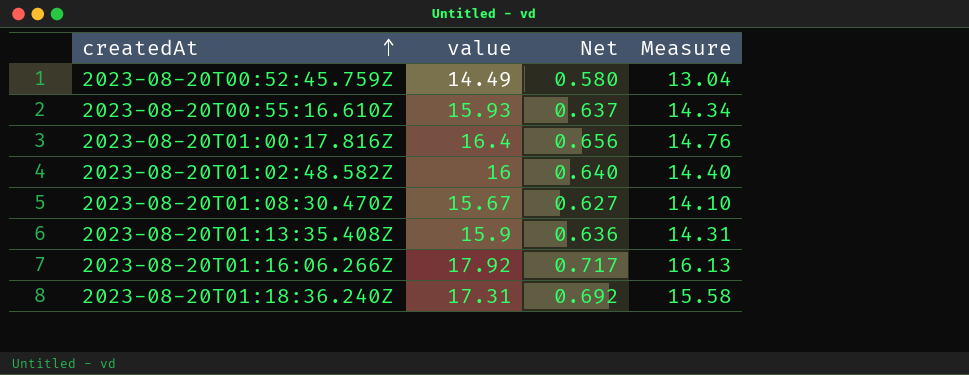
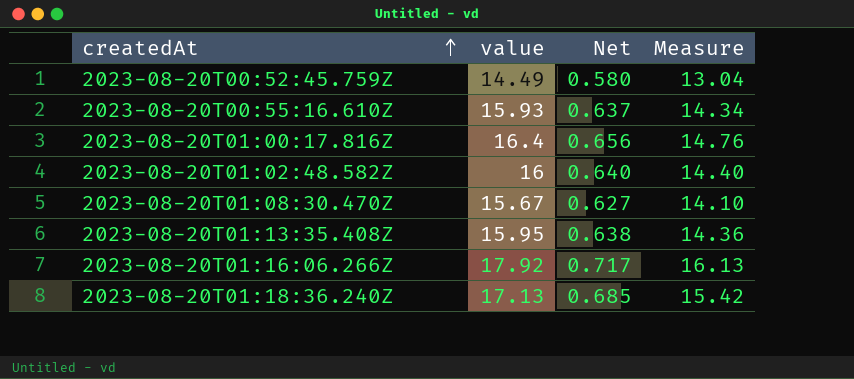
2023-08-20T01:13:35.408Z | value: 15.9 -> 15.95
2023-08-20T01:13:35.408Z | Net: 0.636 -> 0.638
2023-08-20T01:13:35.408Z | Measure: 14.31 -> 14.36
2023-08-20T01:18:36.240Z | value: 17.31 -> 17.13
2023-08-20T01:18:36.240Z | Net: 0.692 -> 0.685
2023-08-20T01:18:36.240Z | Measure: 15.58 -> 15.42

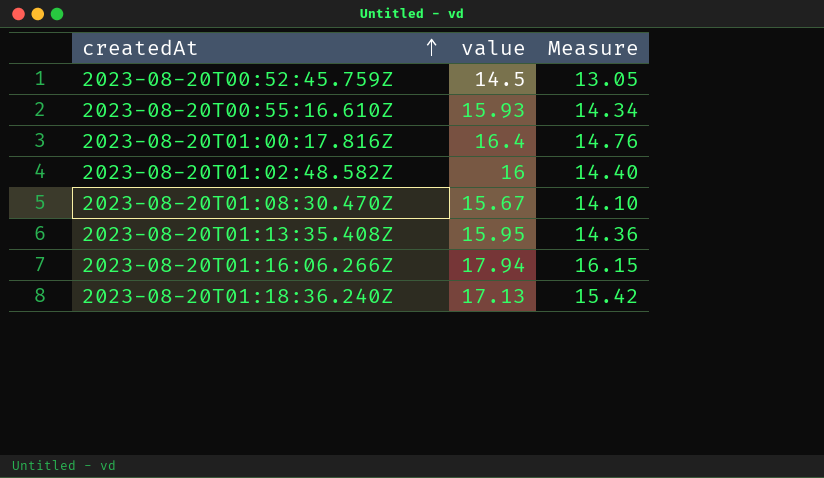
column Net | formula: [value] * 0.04 -> none
2023-08-20T00:52:45.759Z | value: 14.49 -> 14.5
2023-08-20T00:52:45.759Z | Measure: 13.04 -> 13.05
2023-08-20T01:16:06.266Z | value: 17.92 -> 17.94
2023-08-20T01:16:06.266Z | Measure: 16.13 -> 16.15

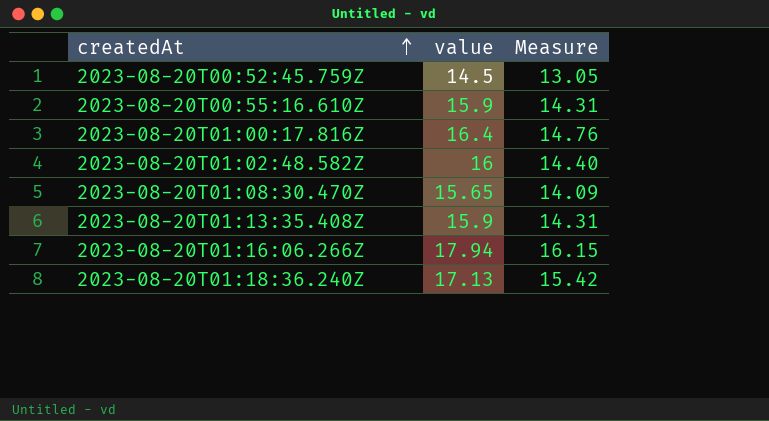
2023-08-20T00:55:16.610Z | value: 15.93 -> 15.9
2023-08-20T00:55:16.610Z | Measure: 14.34 -> 14.31
2023-08-20T01:08:30.470Z | value: 15.67 -> 15.65
2023-08-20T01:08:30.470Z | Measure: 14.10 -> 14.09
2023-08-20T01:13:35.408Z | value: 15.95 -> 15.9
2023-08-20T01:13:35.408Z | Measure: 14.36 -> 14.31

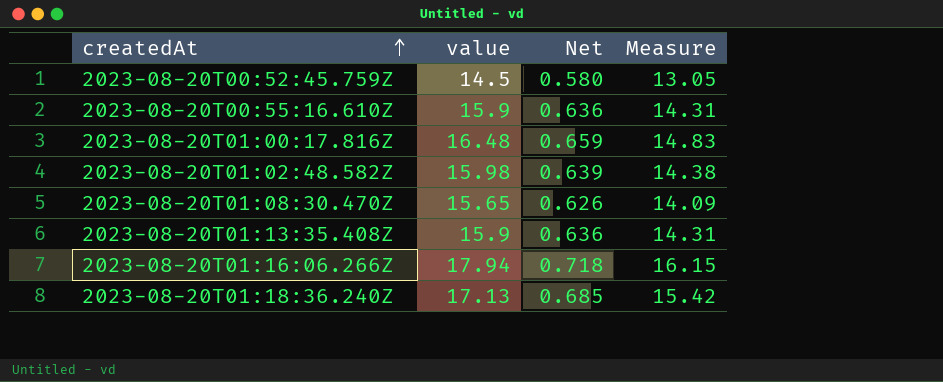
column Net | formula: none -> [value] * 0.04
2023-08-20T01:00:17.816Z | value: 16.4 -> 16.48
2023-08-20T01:00:17.816Z | Measure: 14.76 -> 14.83
2023-08-20T01:02:48.582Z | value: 16 -> 15.98
2023-08-20T01:02:48.582Z | Measure: 14.40 -> 14.38

